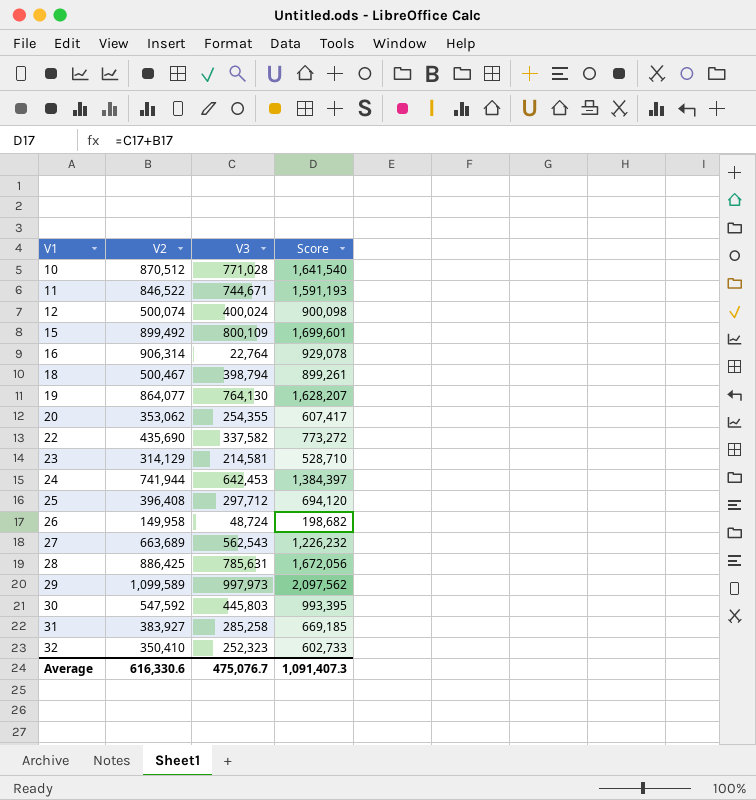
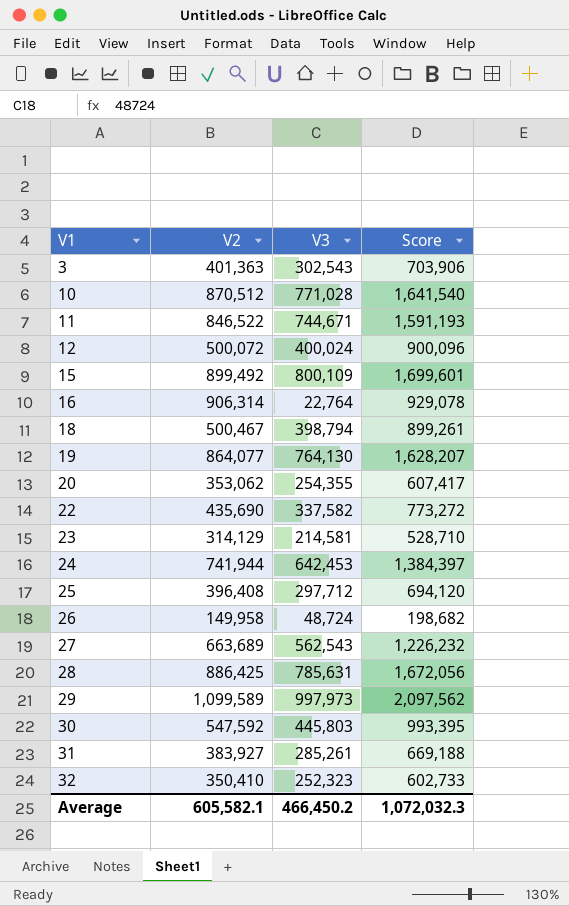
row 3: none -> 401,363 | 302,543 | 703,906
12 | V2: 500,074 -> 500,072
12 | Score: 900,098 -> 900,096
31 | V3: 285,258 -> 285,261
31 | Score: 669,185 -> 669,188
Average | V2: 616,330.6 -> 605,582.1
Average | V3: 475,076.7 -> 466,450.2
Average | Score: 1,091,407.3 -> 1,072,032.3

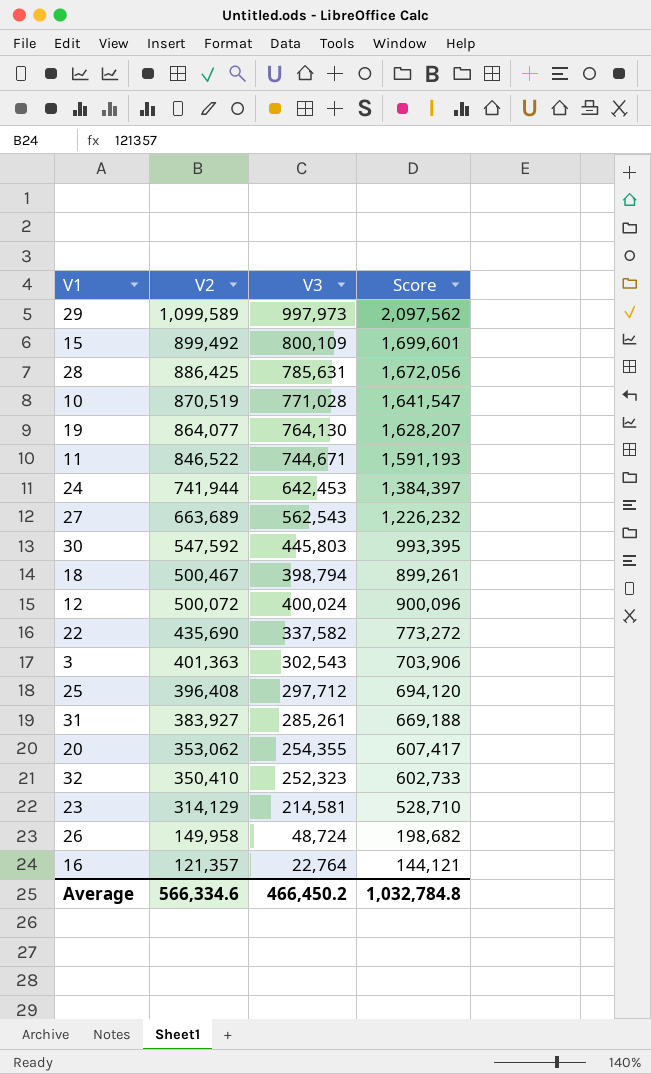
row order: V1 ascending -> V2 descending
10 | V2: 870,512 -> 870,519
10 | Score: 1,641,540 -> 1,641,547
16 | V2: 906,314 -> 121,357
16 | Score: 929,078 -> 144,121
Average | V2: 605,582.1 -> 566,334.6
Average | Score: 1,072,032.3 -> 1,032,784.8

